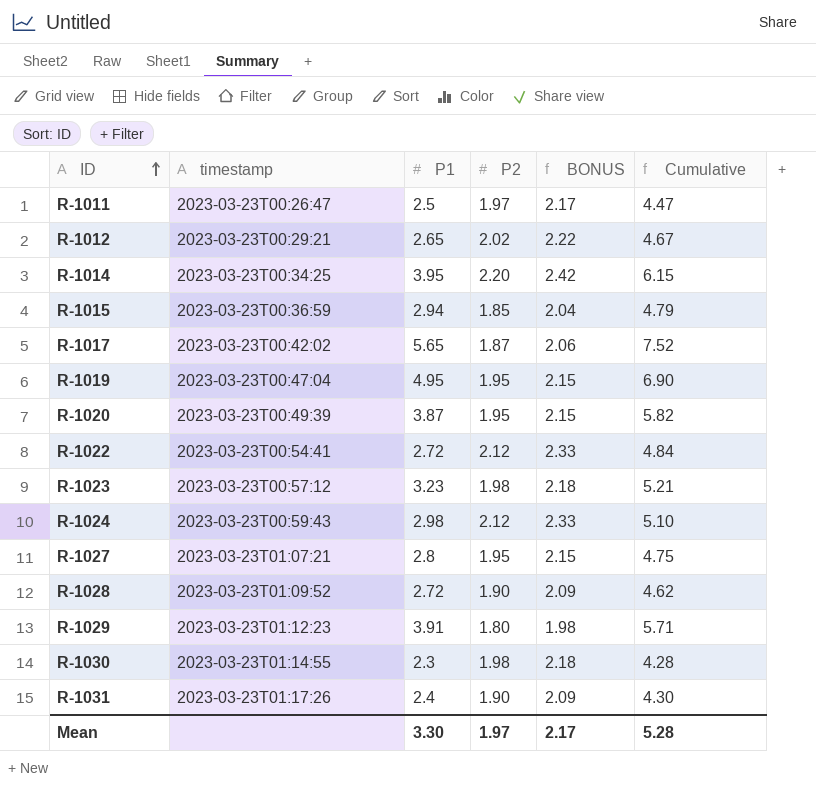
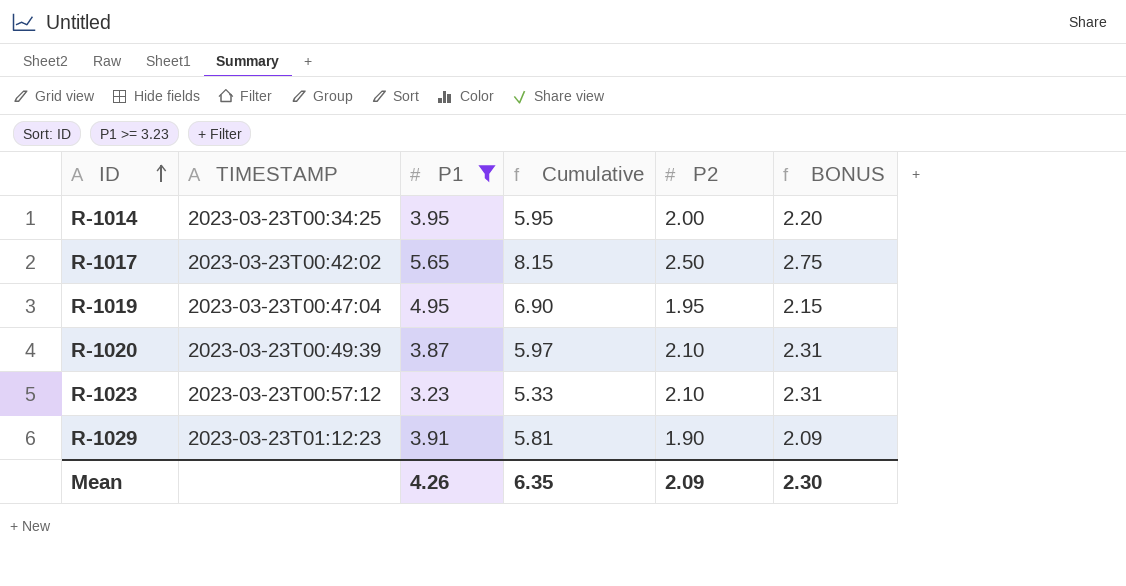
filter: none -> P1 >= 3.23
column name: timestamp -> TIMESTAMP
column Cumulative | position: 6 -> 4
R-1014 | Cumulative: 6.15 -> 5.95
R-1014 | P2: 2.20 -> 2.00
R-1014 | BONUS: 2.42 -> 2.20
R-1017 | Cumulative: 7.52 -> 8.15
R-1017 | P2: 1.87 -> 2.50
R-1017 | BONUS: 2.06 -> 2.75
R-1020 | Cumulative: 5.82 -> 5.97
R-1020 | P2: 1.95 -> 2.10
R-1020 | BONUS: 2.15 -> 2.31
R-1023 | Cumulative: 5.21 -> 5.33
R-1023 | P2: 1.98 -> 2.10
R-1023 | BONUS: 2.18 -> 2.31
R-1029 | Cumulative: 5.71 -> 5.81
R-1029 | P2: 1.80 -> 1.90
R-1029 | BONUS: 1.98 -> 2.09
Mean | P1: 3.30 -> 4.26
Mean | Cumulative: 5.28 -> 6.35
Mean | P2: 1.97 -> 2.09
Mean | BONUS: 2.17 -> 2.30

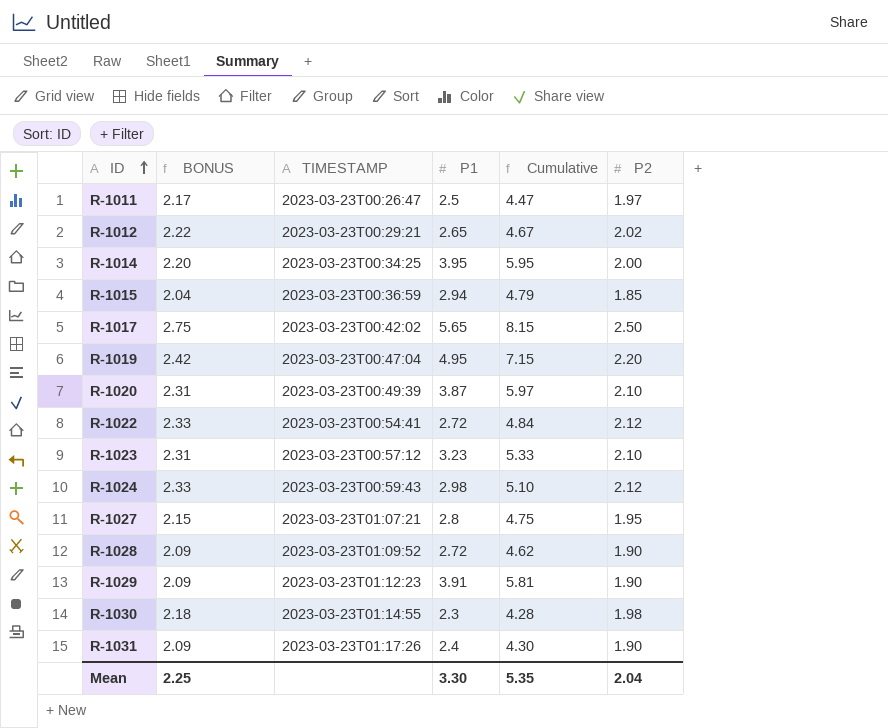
filter: P1 >= 3.23 -> none
column BONUS | position: 6 -> 2
R-1019 | BONUS: 2.15 -> 2.42
R-1019 | Cumulative: 6.90 -> 7.15
R-1019 | P2: 1.95 -> 2.20
Mean | BONUS: 2.30 -> 2.25
Mean | P1: 4.26 -> 3.30
Mean | Cumulative: 6.35 -> 5.35
Mean | P2: 2.09 -> 2.04

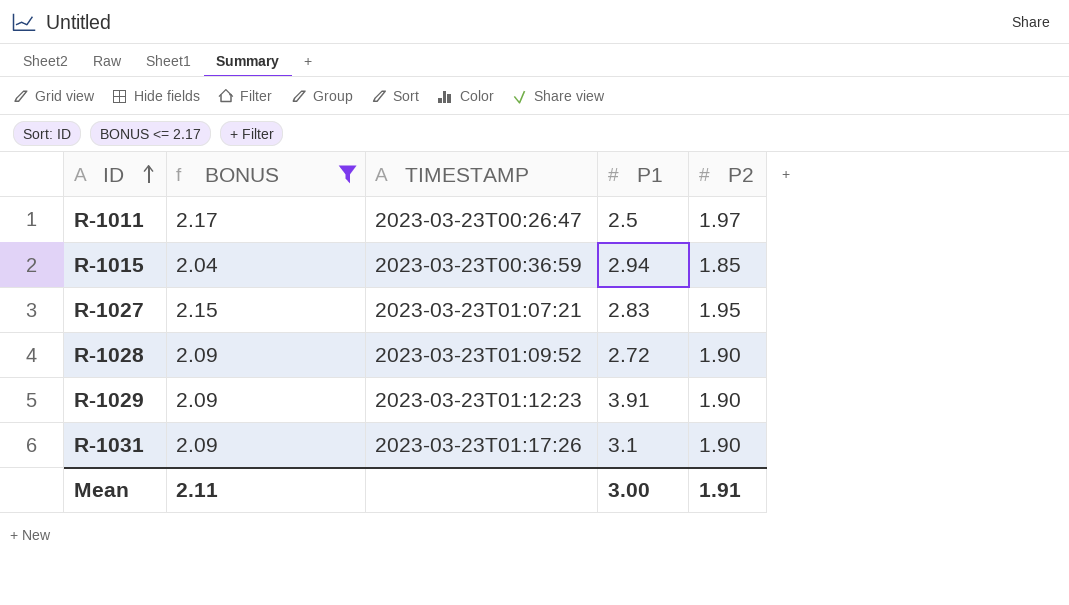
filter: none -> BONUS <= 2.17
column Cumulative | formula: [P1] + [P2] -> none
R-1027 | P1: 2.8 -> 2.83
R-1031 | P1: 2.4 -> 3.1
Mean | BONUS: 2.25 -> 2.11
Mean | P1: 3.30 -> 3.00
Mean | P2: 2.04 -> 1.91

